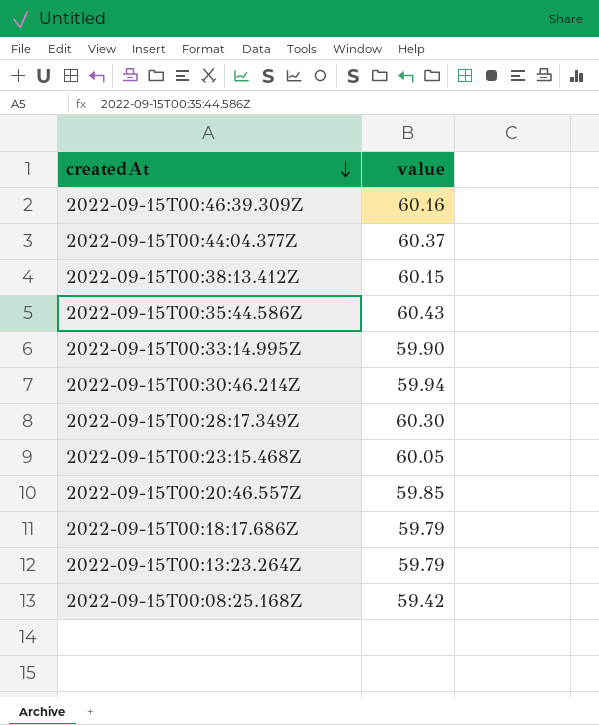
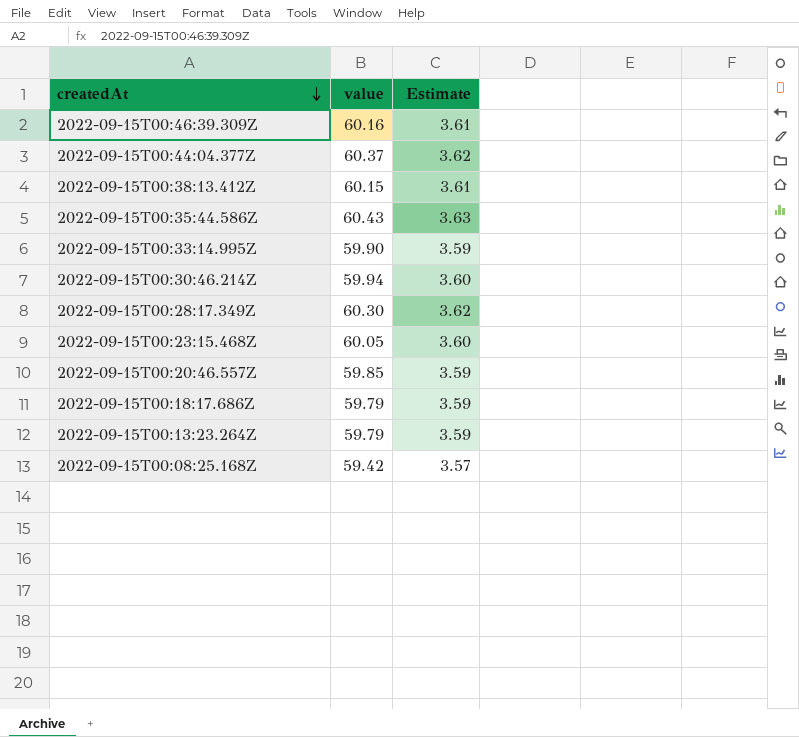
column Estimate | formula: none -> [value] * 0.06

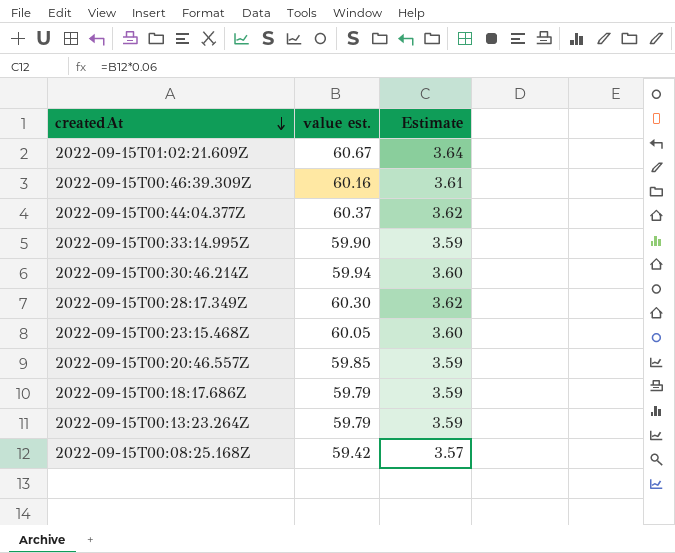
column name: value -> value est.
row 2022-09-15T00:38:13.412Z: 60.15 | 3.61 -> none
row 2022-09-15T00:35:44.586Z: 60.43 | 3.63 -> none
row 2022-09-15T01:02:21.609Z: none -> 60.67 | 3.64

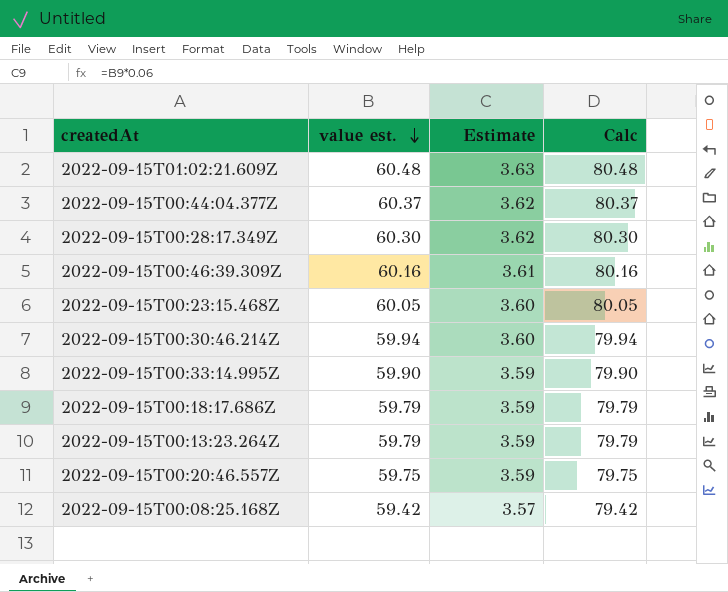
row order: createdAt descending -> value est. descending
column Calc | formula: none -> [value est.] + 20
2022-09-15T01:02:21.609Z | value est.: 60.67 -> 60.48
2022-09-15T01:02:21.609Z | Estimate: 3.64 -> 3.63
2022-09-15T00:20:46.557Z | value est.: 59.85 -> 59.75

